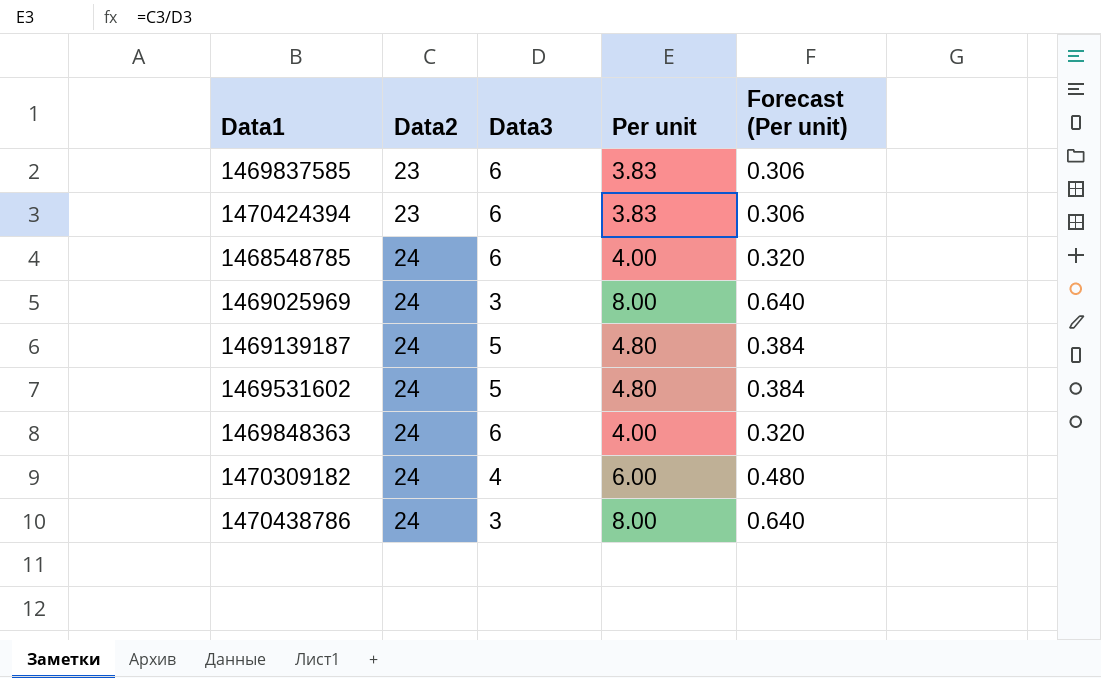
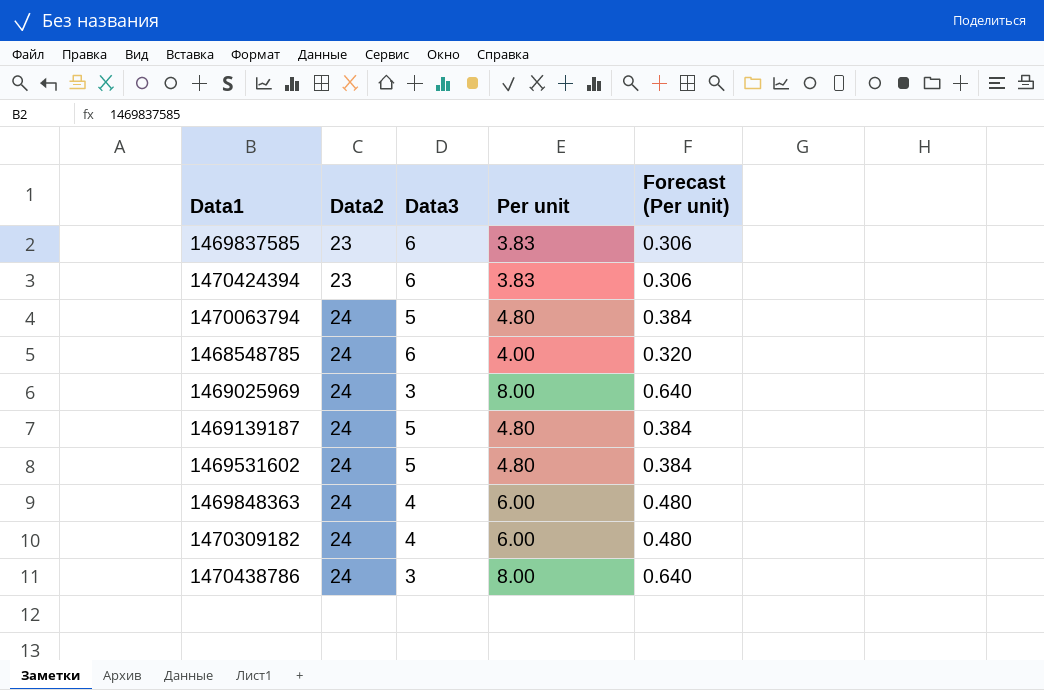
row 1470063794: none -> 24 | 5 | 4.80 | 0.384
1469848363 | Data3: 6 -> 4
1469848363 | Per unit: 4.00 -> 6.00
1469848363 | Forecast (Per unit): 0.320 -> 0.480

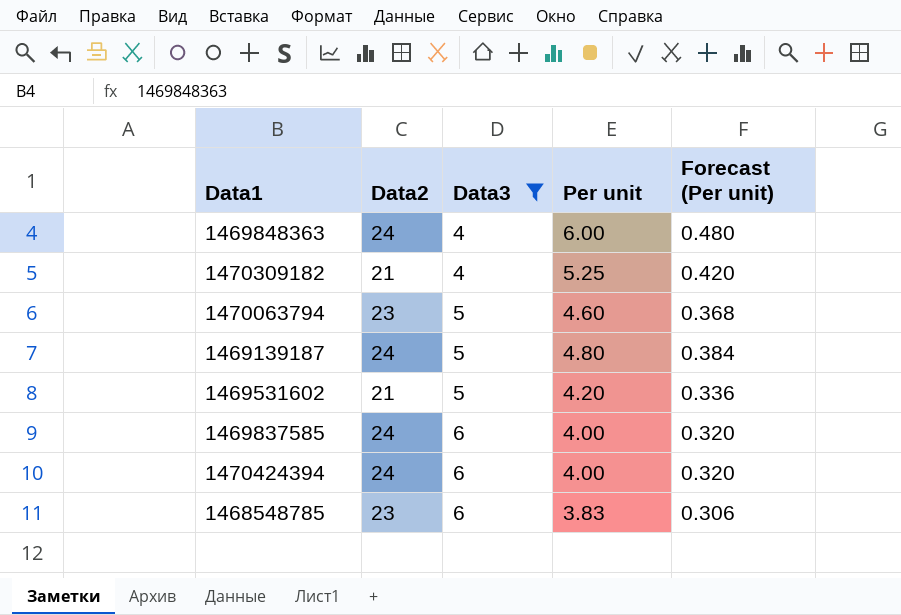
filter: none -> Data3 != 3
row order: Data2 ascending -> Data3 ascending
1470309182 | Data2: 24 -> 21
1470309182 | Per unit: 6.00 -> 5.25
1470309182 | Forecast (Per unit): 0.480 -> 0.420
1470063794 | Data2: 24 -> 23
1470063794 | Per unit: 4.80 -> 4.60
1470063794 | Forecast (Per unit): 0.384 -> 0.368
1469531602 | Data2: 24 -> 21
1469531602 | Per unit: 4.80 -> 4.20
1469531602 | Forecast (Per unit): 0.384 -> 0.336
1469837585 | Data2: 23 -> 24
1469837585 | Per unit: 3.83 -> 4.00
1469837585 | Forecast (Per unit): 0.306 -> 0.320
1470424394 | Data2: 23 -> 24
1470424394 | Per unit: 3.83 -> 4.00
1470424394 | Forecast (Per unit): 0.306 -> 0.320
1468548785 | Data2: 24 -> 23
1468548785 | Per unit: 4.00 -> 3.83
1468548785 | Forecast (Per unit): 0.320 -> 0.306

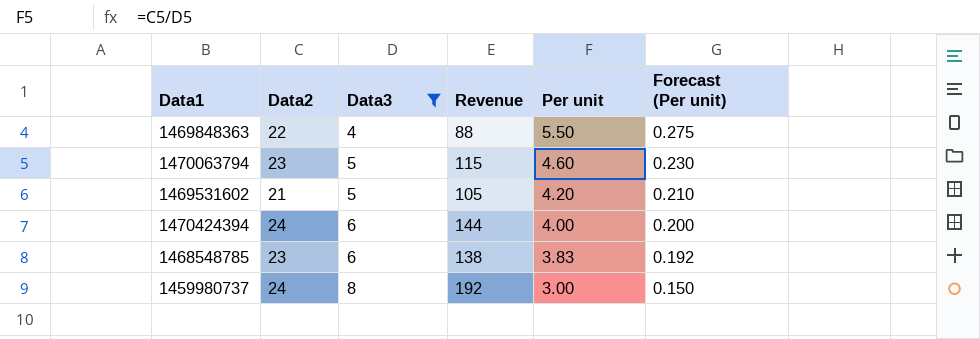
column Revenue | formula: none -> [Data2] * [Data3]
column Forecast (Per unit) | formula: [Per unit] * 0.08 -> [Per unit] * 0.05
row 1470309182: 21 | 4 | 5.25 | 0.420 -> none
row 1469139187: 24 | 5 | 4.80 | 0.384 -> none
row 1469837585: 24 | 6 | 4.00 | 0.320 -> none
1469848363 | Data2: 24 -> 22
1469848363 | Per unit: 6.00 -> 5.50
row 1459980737: none -> 24 | 8 | 192 | 3.00 | 0.150

